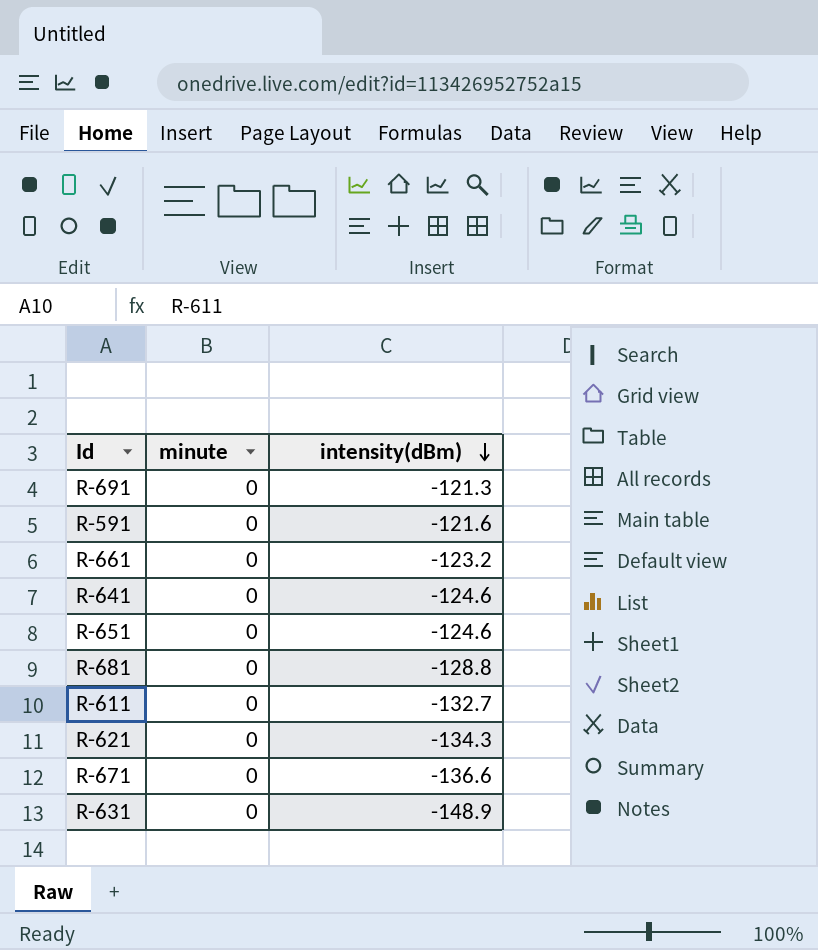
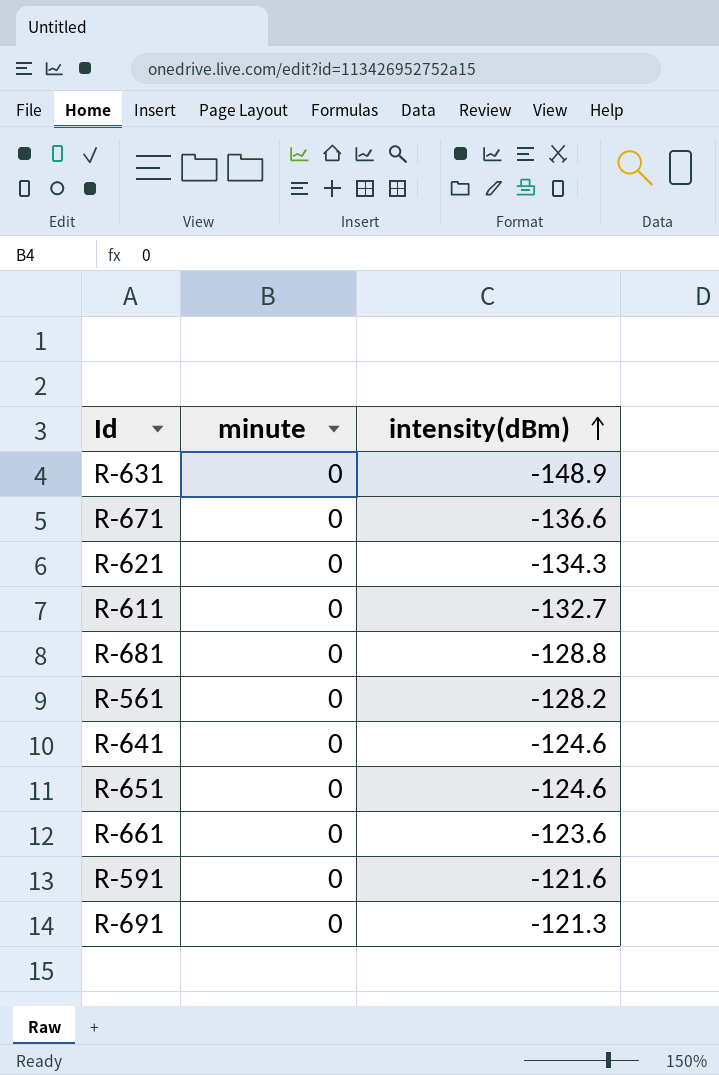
row order: intensity(dBm) descending -> intensity(dBm) ascending
row R-561: none -> 0 | -128.2
R-661 | intensity(dBm): -123.2 -> -123.6

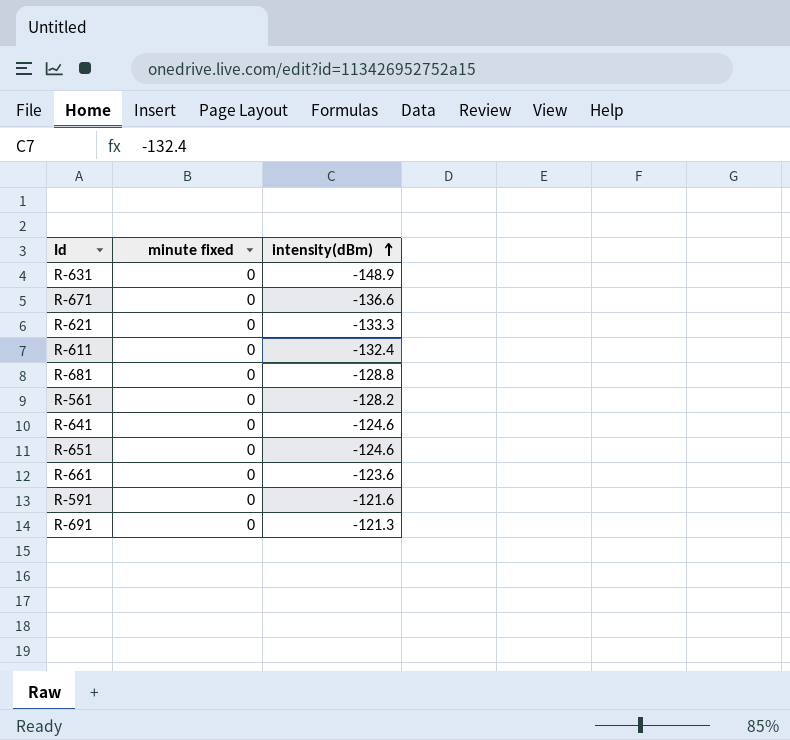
column name: minute -> minute fixed
R-621 | intensity(dBm): -134.3 -> -133.3
R-611 | intensity(dBm): -132.7 -> -132.4

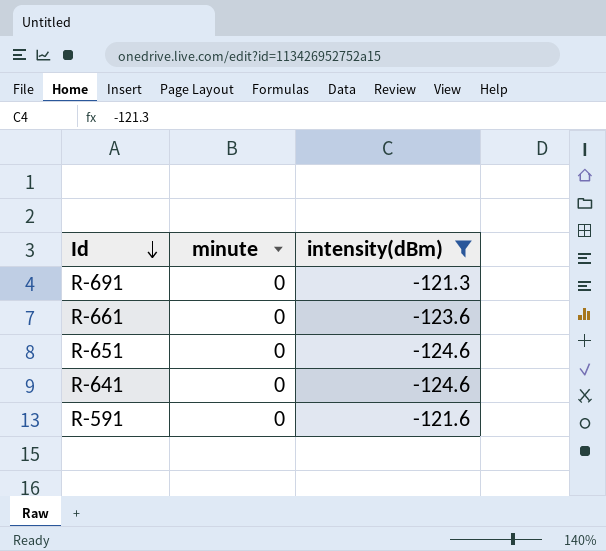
filter: none -> intensity(dBm) >= -124.6
row order: intensity(dBm) ascending -> Id descending
column name: minute fixed -> minute

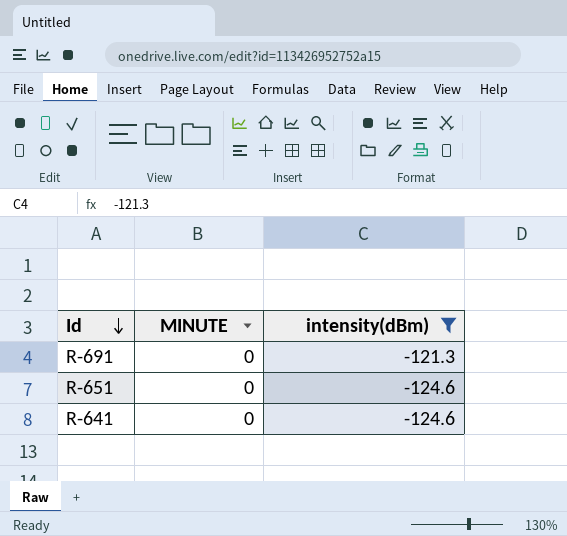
column name: minute -> MINUTE
row R-661: 0 | -123.6 -> none
row R-591: 0 | -121.6 -> none

